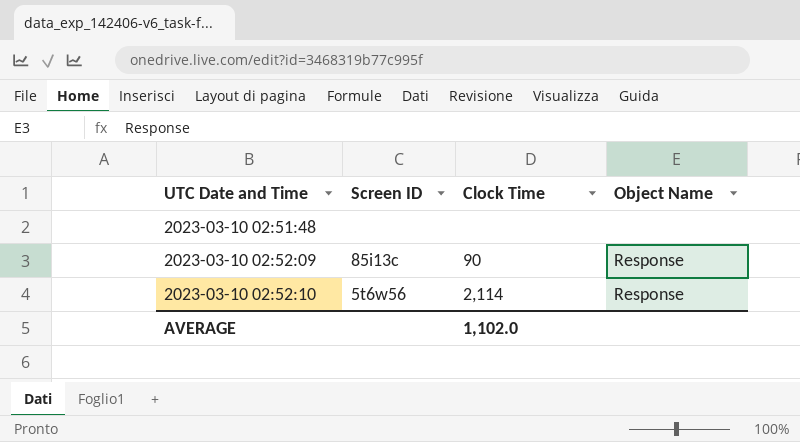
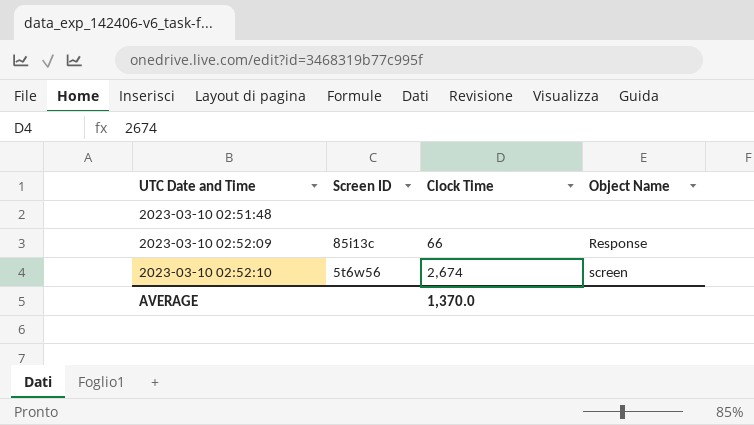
2023-03-10 02:52:09 | Clock Time: 90 -> 66
2023-03-10 02:52:10 | Clock Time: 2,114 -> 2,674
2023-03-10 02:52:10 | Object Name: Response -> screen
AVERAGE | Clock Time: 1,102.0 -> 1,370.0

